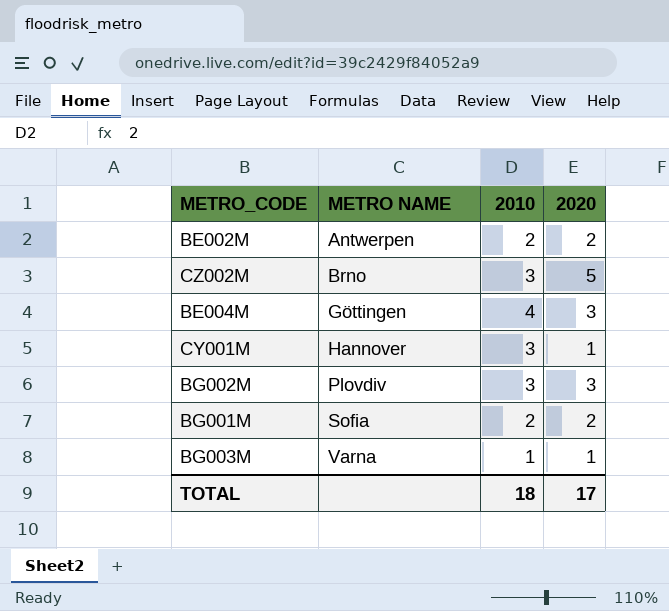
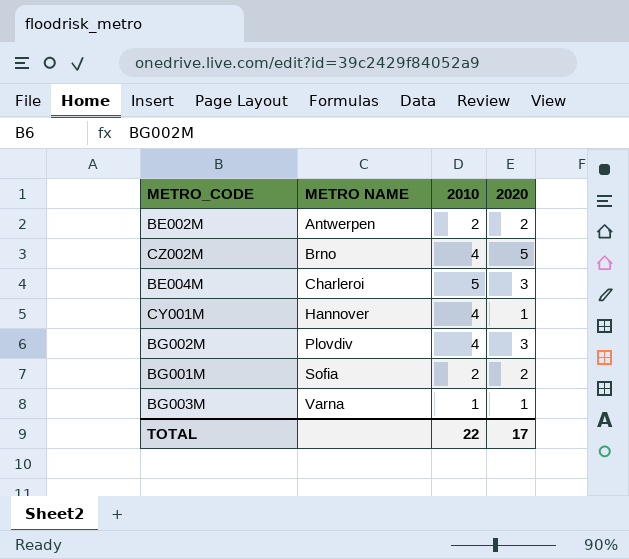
CZ002M | 2010: 3 -> 4
BE004M | METRO NAME: Göttingen -> Charleroi
BE004M | 2010: 4 -> 5
CY001M | 2010: 3 -> 4
BG002M | 2010: 3 -> 4
TOTAL | 2010: 18 -> 22

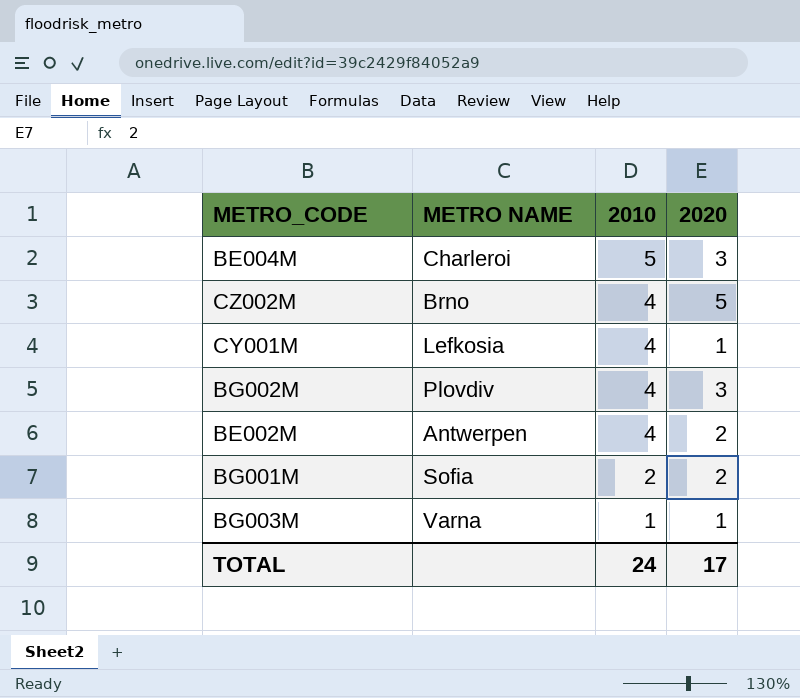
row order: METRO NAME ascending -> 2010 descending
CY001M | METRO NAME: Hannover -> Lefkosia
BE002M | 2010: 2 -> 4
TOTAL | 2010: 22 -> 24

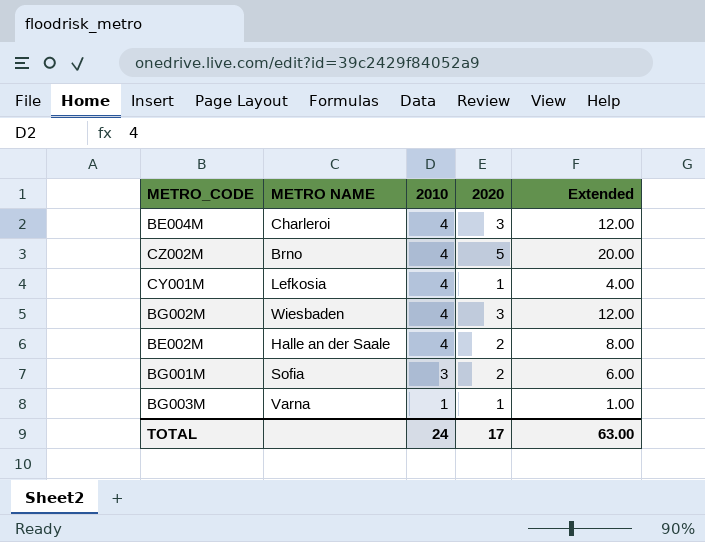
column Extended | formula: none -> [2010] * [2020]
BE004M | 2010: 5 -> 4
BG002M | METRO NAME: Plovdiv -> Wiesbaden
BE002M | METRO NAME: Antwerpen -> Halle an der Saale
BG001M | 2010: 2 -> 3

